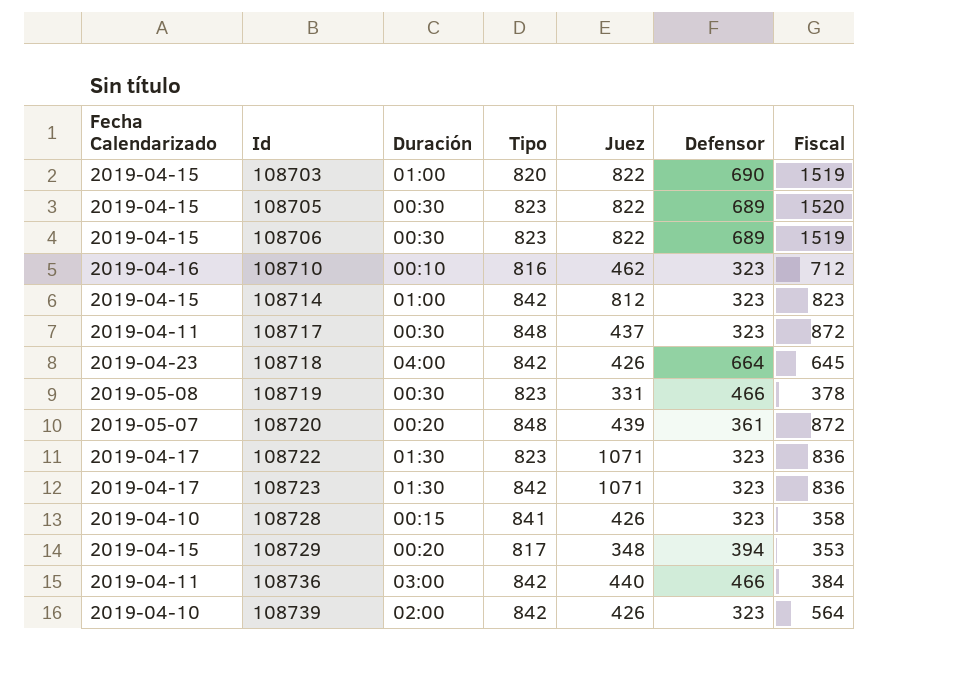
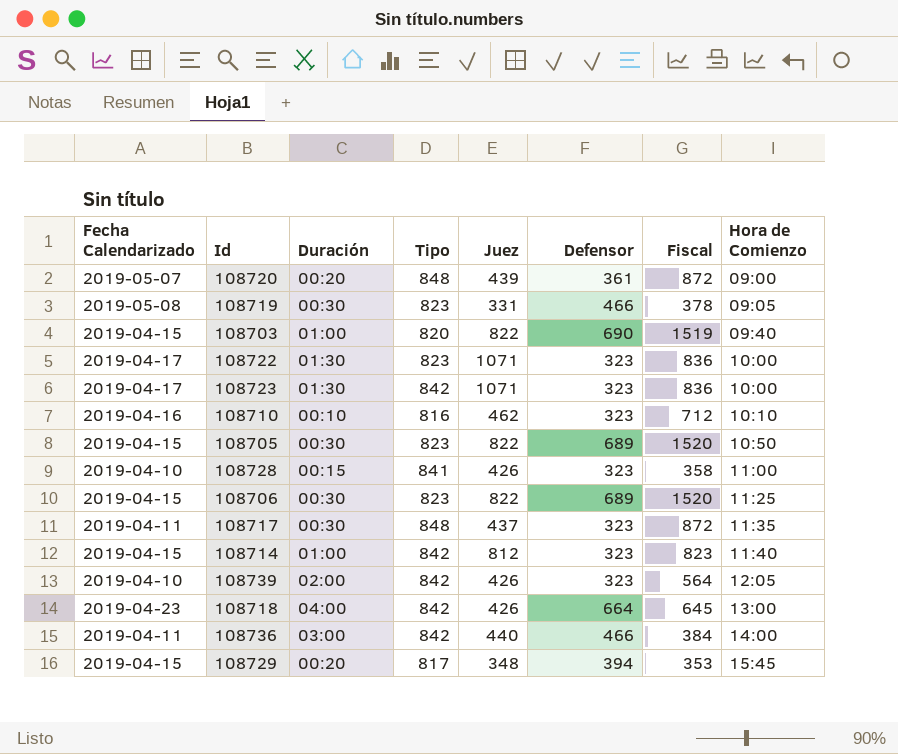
row order: Id ascending -> Hora de Comienzo ascending
column Hora de Comienzo | position: none -> 8
108706 | Fiscal: 1519 -> 1520

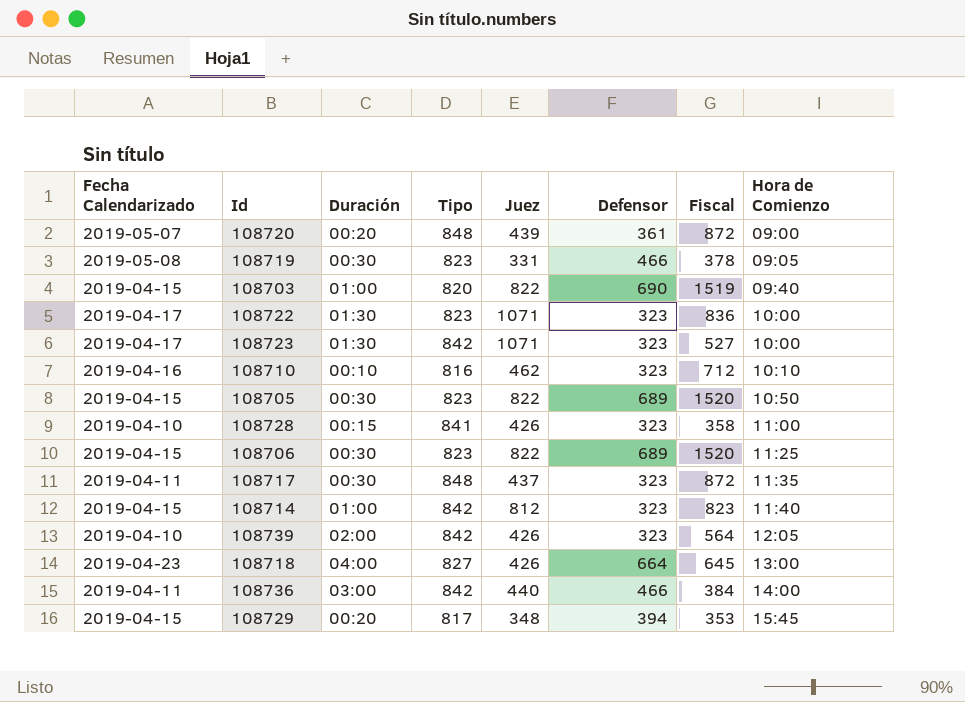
108723 | Fiscal: 836 -> 527
108718 | Tipo: 842 -> 827

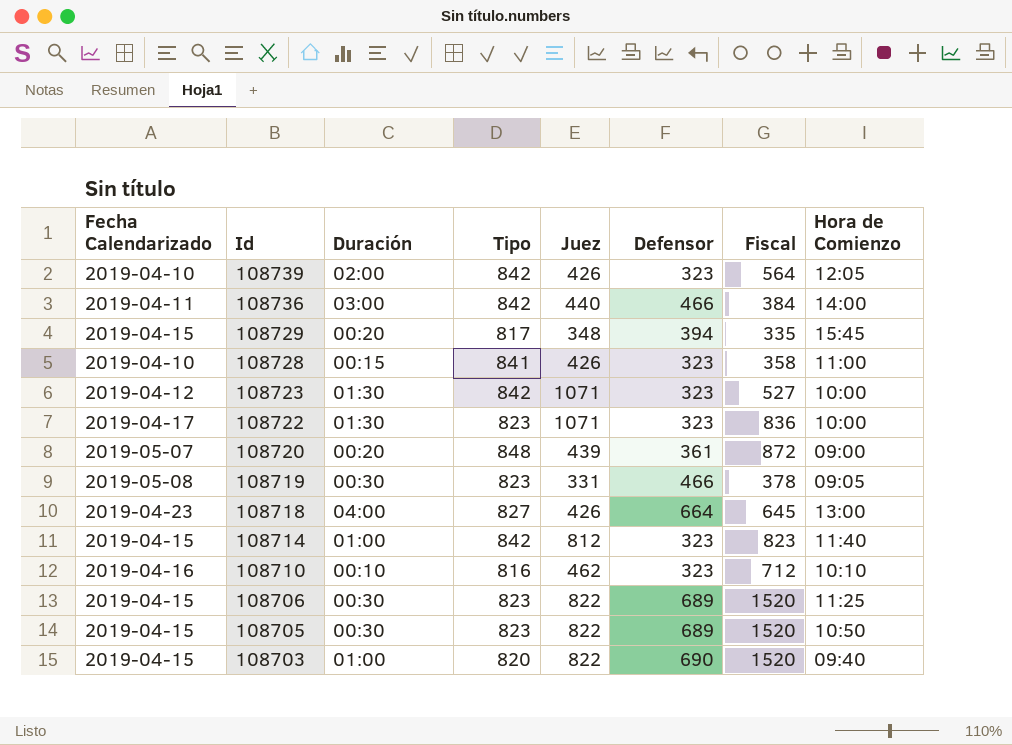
row order: Hora de Comienzo ascending -> Id descending
row 108717: 2019-04-11 | 00:30 | 848 | 437 | 323 | 872 | 11:35 -> none
108729 | Fiscal: 353 -> 335
108723 | Fecha Calendarizado: 2019-04-17 -> 2019-04-12
108703 | Fiscal: 1519 -> 1520

